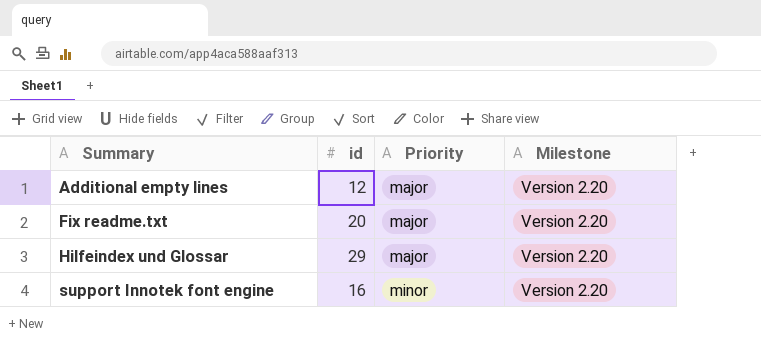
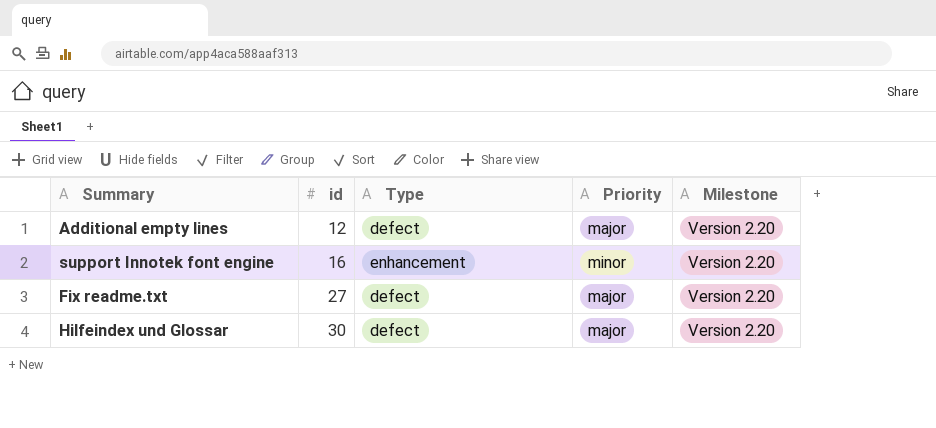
row order: Summary ascending -> id ascending
column Type | position: none -> 3
Fix readme.txt | id: 20 -> 27
Hilfeindex und Glossar | id: 29 -> 30

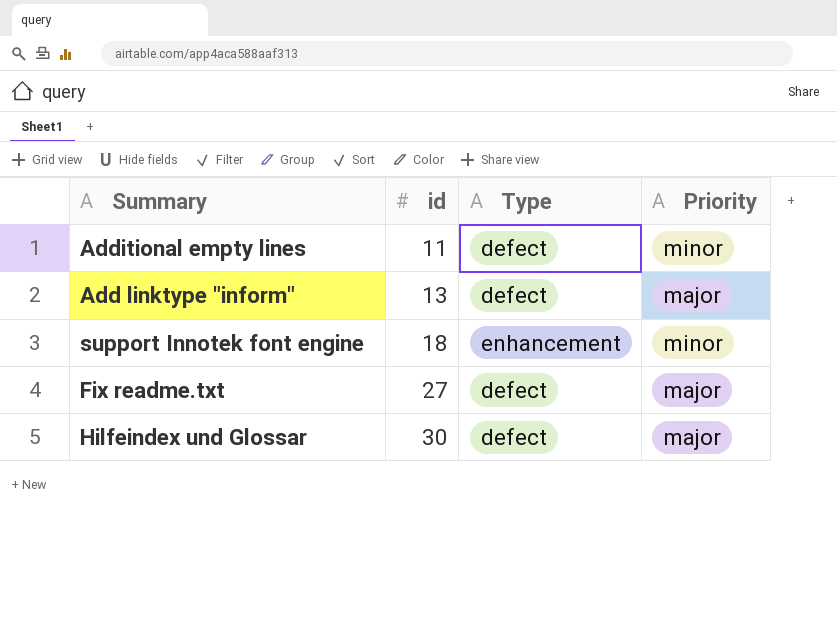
column Milestone | position: 5 -> none
Additional empty lines | id: 12 -> 11
Additional empty lines | Priority: major -> minor
row Add linktype "inform": none -> 13 | defect | major
support Innotek font engine | id: 16 -> 18

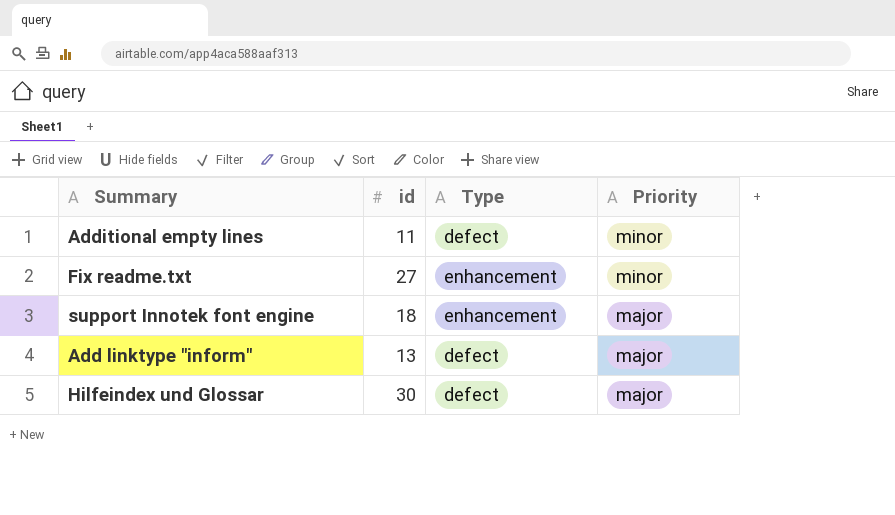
row order: id ascending -> Priority descending
Fix readme.txt | Type: defect -> enhancement
Fix readme.txt | Priority: major -> minor
support Innotek font engine | Priority: minor -> major

